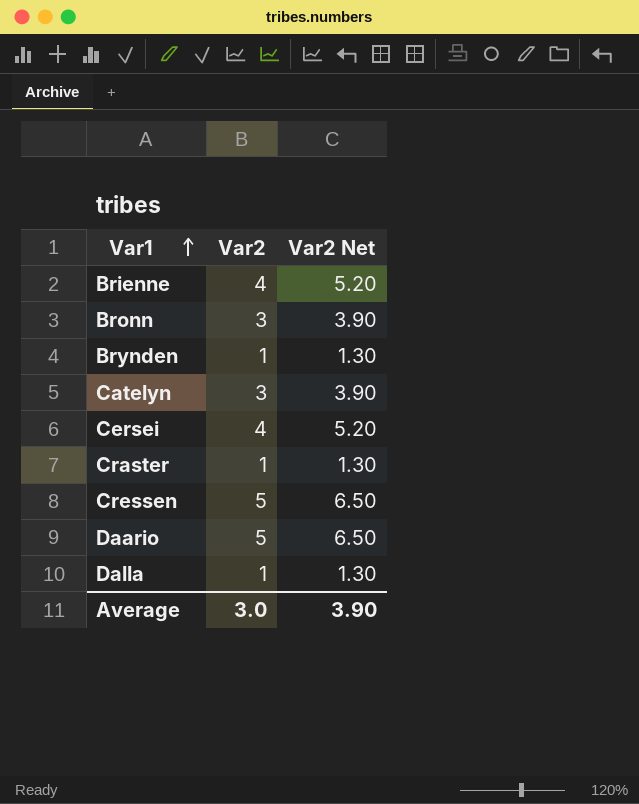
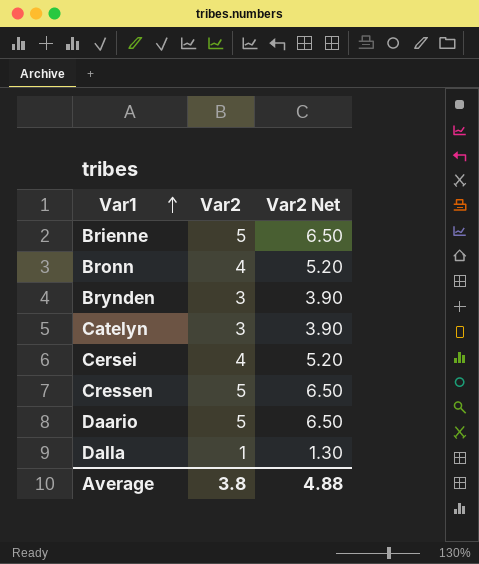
row Craster: 1 | 1.30 -> none
Brienne | Var2: 4 -> 5
Brienne | Var2 Net: 5.20 -> 6.50
Bronn | Var2: 3 -> 4
Bronn | Var2 Net: 3.90 -> 5.20
Brynden | Var2: 1 -> 3
Brynden | Var2 Net: 1.30 -> 3.90
Average | Var2: 3.0 -> 3.8
Average | Var2 Net: 3.90 -> 4.88

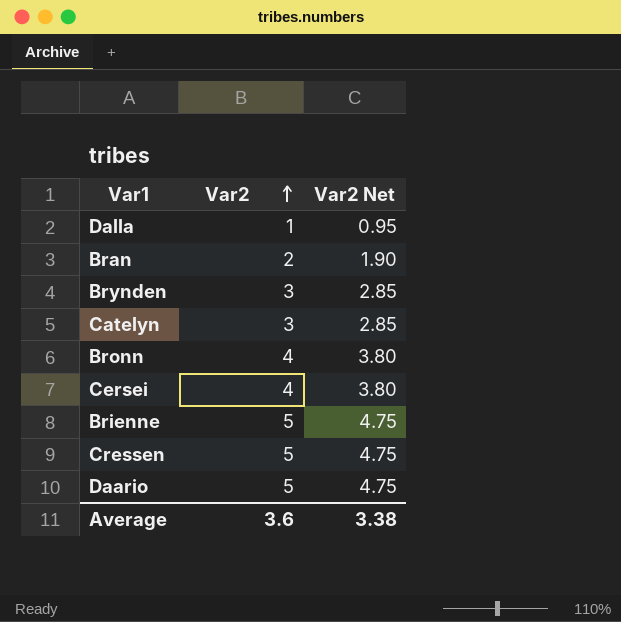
row order: Var1 ascending -> Var2 ascending
column Var2 Net | formula: [Var2] * 1.3 -> [Var2] * 0.95
row Bran: none -> 2 | 1.90
Average | Var2: 3.8 -> 3.6
Average | Var2 Net: 4.88 -> 3.38

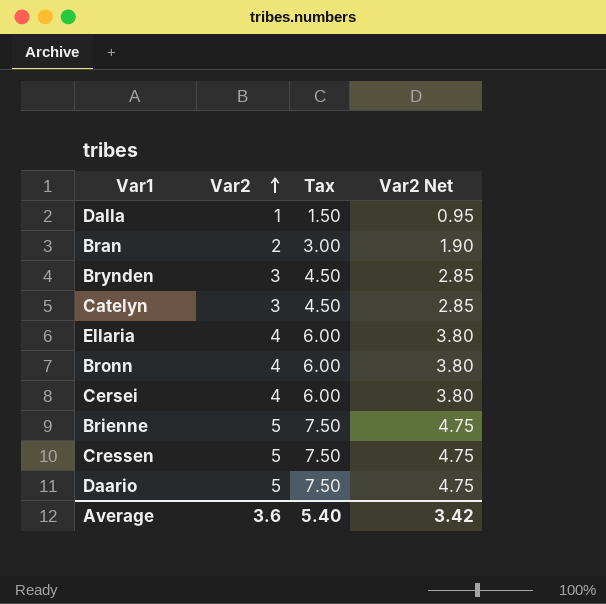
column Tax | formula: none -> [Var2] * 1.5
row Ellaria: none -> 4 | 6.00 | 3.80
Average | Var2 Net: 3.38 -> 3.42

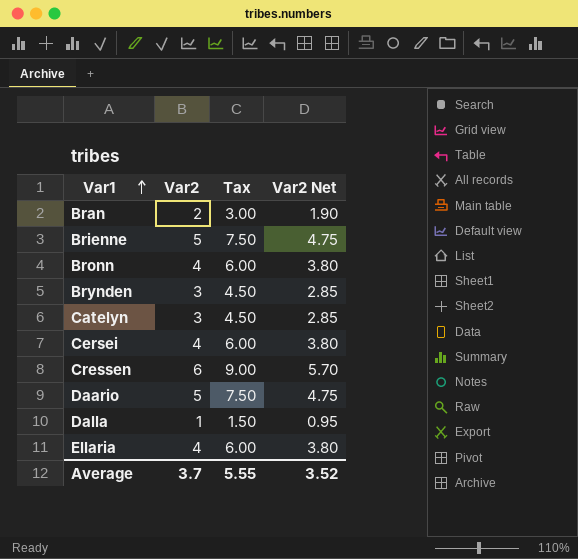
row order: Var2 ascending -> Var1 ascending
Cressen | Var2: 5 -> 6
Cressen | Tax: 7.50 -> 9.00
Cressen | Var2 Net: 4.75 -> 5.70
Average | Var2: 3.6 -> 3.7
Average | Tax: 5.40 -> 5.55
Average | Var2 Net: 3.42 -> 3.52

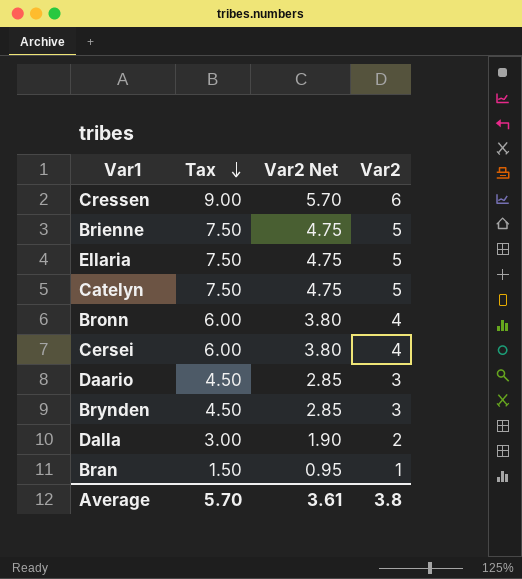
row order: Var1 ascending -> Tax descending
column Var2 | position: 2 -> 4
Ellaria | Tax: 6.00 -> 7.50
Ellaria | Var2 Net: 3.80 -> 4.75
Ellaria | Var2: 4 -> 5
Catelyn | Tax: 4.50 -> 7.50
Catelyn | Var2 Net: 2.85 -> 4.75
Catelyn | Var2: 3 -> 5
Daario | Tax: 7.50 -> 4.50
Daario | Var2 Net: 4.75 -> 2.85
Daario | Var2: 5 -> 3
Dalla | Tax: 1.50 -> 3.00
Dalla | Var2 Net: 0.95 -> 1.90
Dalla | Var2: 1 -> 2
Bran | Tax: 3.00 -> 1.50
Bran | Var2 Net: 1.90 -> 0.95
Bran | Var2: 2 -> 1
Average | Tax: 5.55 -> 5.70
Average | Var2 Net: 3.52 -> 3.61
Average | Var2: 3.7 -> 3.8

